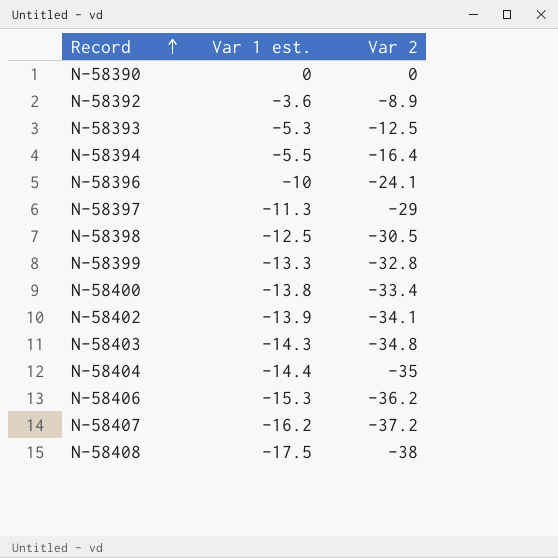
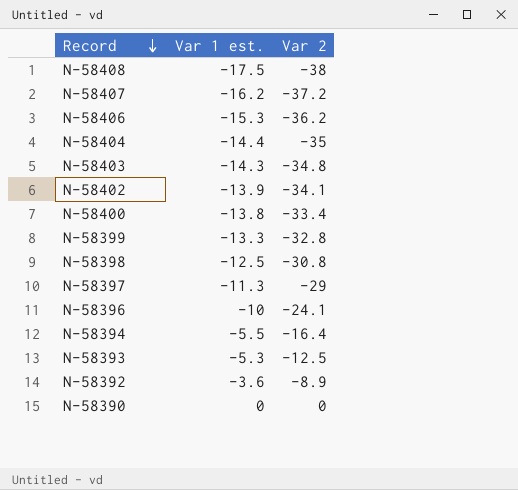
row order: Record ascending -> Record descending
N-58398 | Var 2: -30.5 -> -30.8

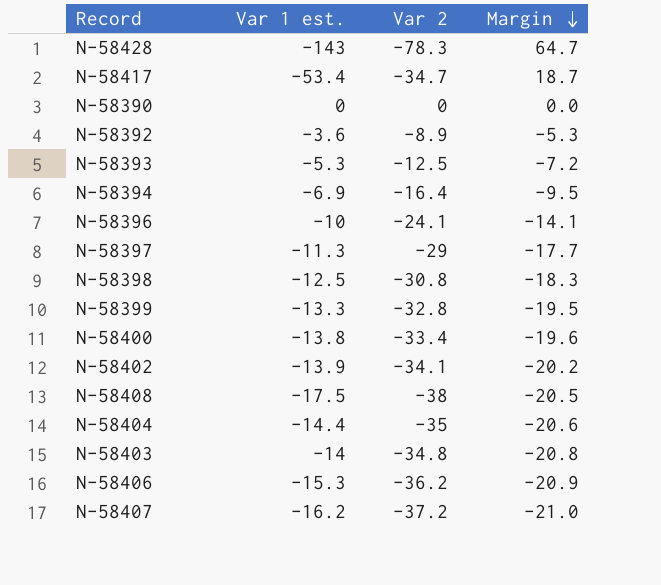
row order: Record descending -> Margin descending
column Margin | formula: none -> [Var 2] - [Var 1 est.]
row N-58428: none -> -143 | -78.3 | 64.7
row N-58417: none -> -53.4 | -34.7 | 18.7
N-58394 | Var 1 est.: -5.5 -> -6.9
N-58403 | Var 1 est.: -14.3 -> -14

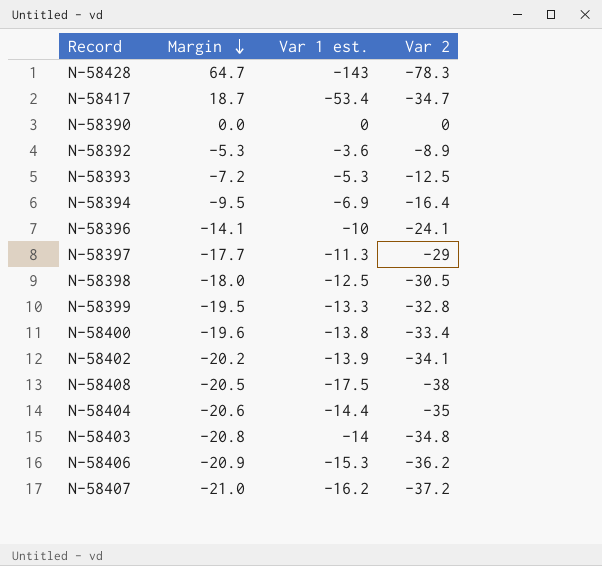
column Margin | position: 4 -> 2
N-58398 | Margin: -18.3 -> -18.0
N-58398 | Var 2: -30.8 -> -30.5

